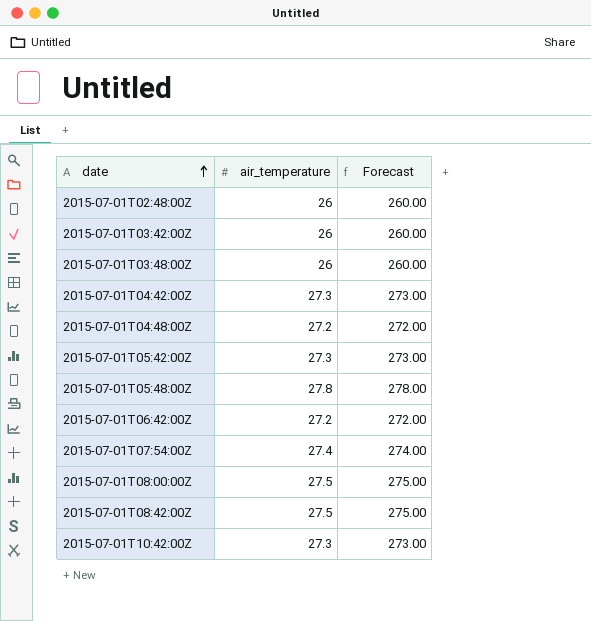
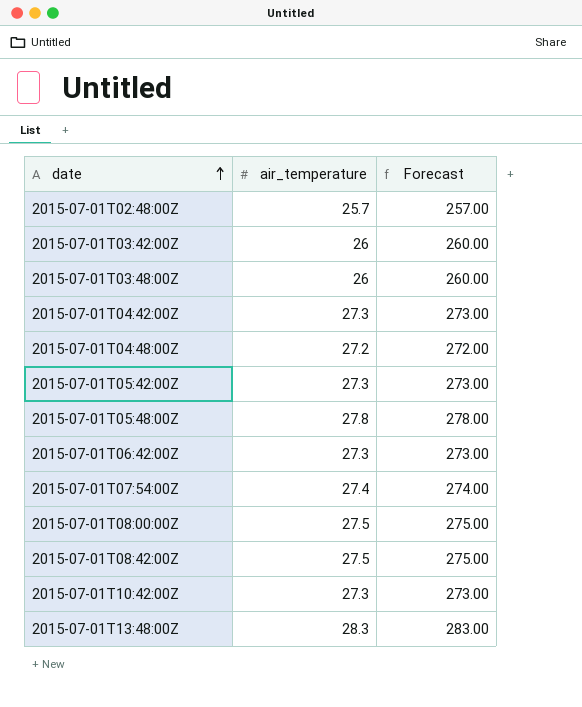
2015-07-01T02:48:00Z | air_temperature: 26 -> 25.7
2015-07-01T02:48:00Z | Forecast: 260.00 -> 257.00
2015-07-01T06:42:00Z | air_temperature: 27.2 -> 27.3
2015-07-01T06:42:00Z | Forecast: 272.00 -> 273.00
row 2015-07-01T13:48:00Z: none -> 28.3 | 283.00

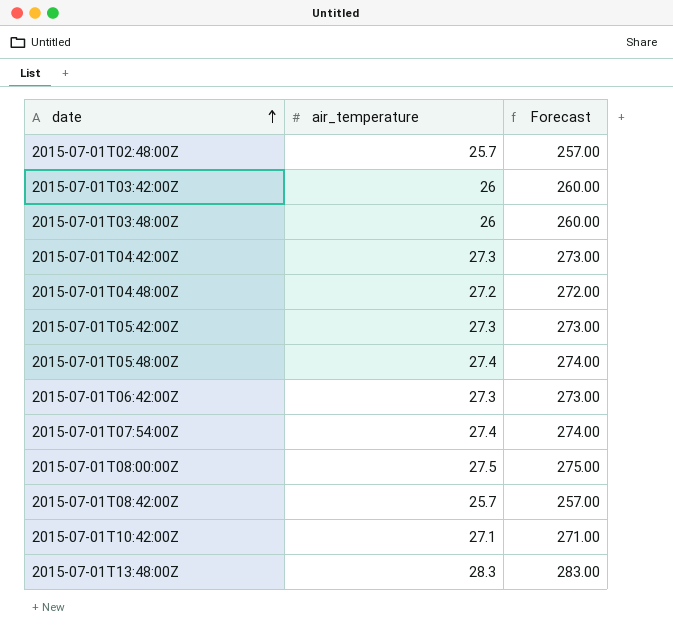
2015-07-01T05:48:00Z | air_temperature: 27.8 -> 27.4
2015-07-01T05:48:00Z | Forecast: 278.00 -> 274.00
2015-07-01T08:42:00Z | air_temperature: 27.5 -> 25.7
2015-07-01T08:42:00Z | Forecast: 275.00 -> 257.00
2015-07-01T10:42:00Z | air_temperature: 27.3 -> 27.1
2015-07-01T10:42:00Z | Forecast: 273.00 -> 271.00

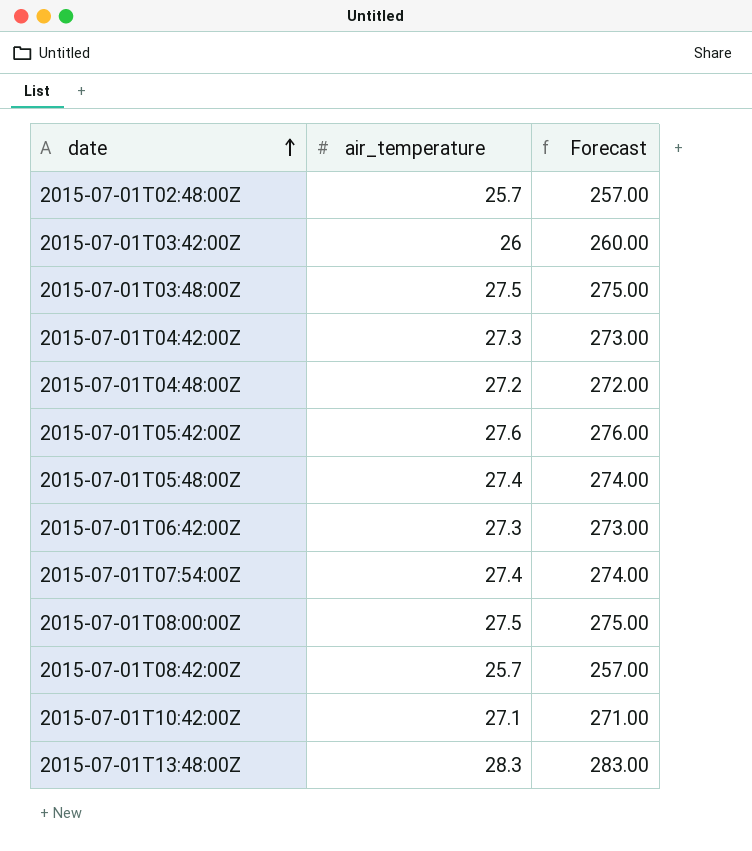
2015-07-01T03:48:00Z | air_temperature: 26 -> 27.5
2015-07-01T03:48:00Z | Forecast: 260.00 -> 275.00
2015-07-01T05:42:00Z | air_temperature: 27.3 -> 27.6
2015-07-01T05:42:00Z | Forecast: 273.00 -> 276.00

